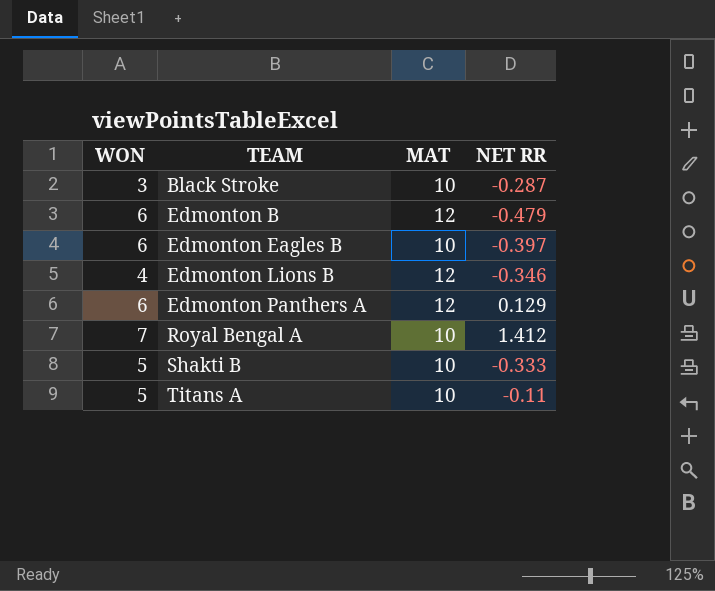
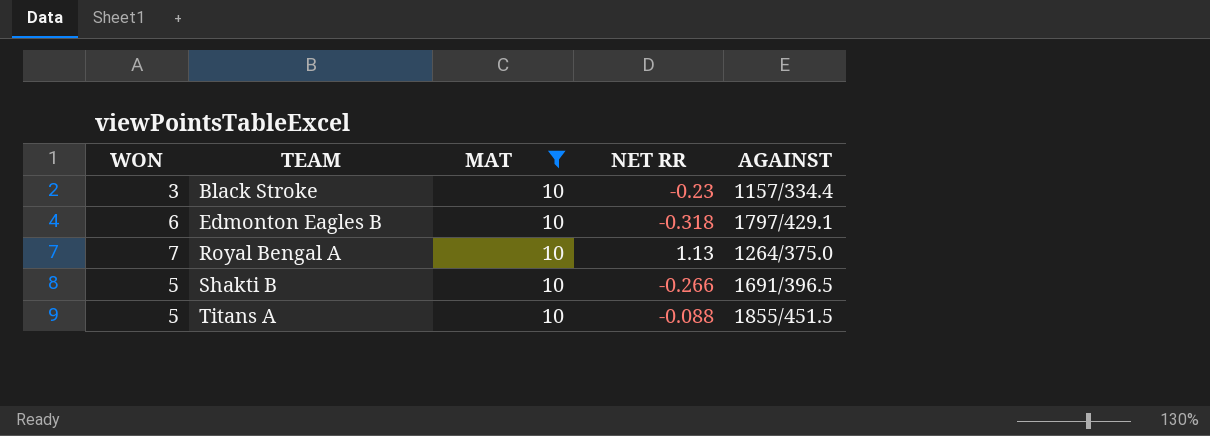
filter: none -> MAT = 10
column AGAINST | position: none -> 5
Black Stroke | NET RR: -0.287 -> -0.23
Edmonton Eagles B | NET RR: -0.397 -> -0.318
Royal Bengal A | NET RR: 1.412 -> 1.13
Shakti B | NET RR: -0.333 -> -0.266
Titans A | NET RR: -0.11 -> -0.088

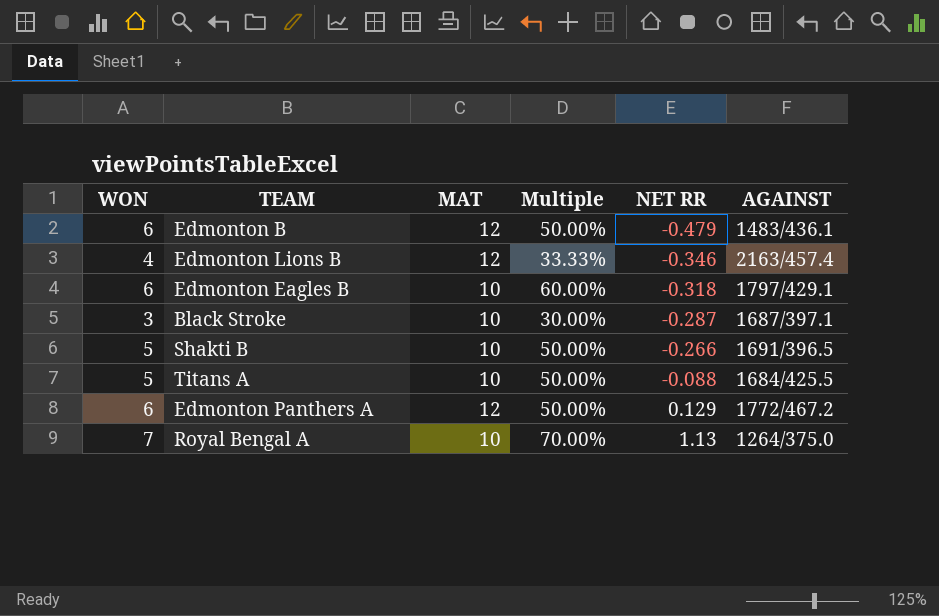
filter: MAT = 10 -> none
row order: TEAM ascending -> NET RR ascending
column Multiple | formula: none -> [WON] / [MAT]
Black Stroke | NET RR: -0.23 -> -0.287
Black Stroke | AGAINST: 1157/334.4 -> 1687/397.1
Titans A | AGAINST: 1855/451.5 -> 1684/425.5

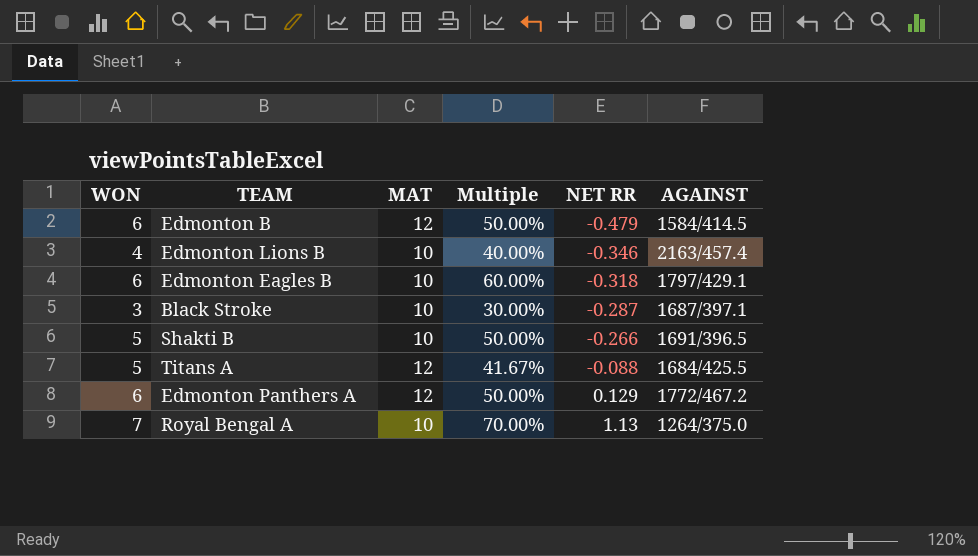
Edmonton B | AGAINST: 1483/436.1 -> 1584/414.5
Edmonton Lions B | MAT: 12 -> 10
Edmonton Lions B | Multiple: 33.33% -> 40.00%
Titans A | MAT: 10 -> 12
Titans A | Multiple: 50.00% -> 41.67%

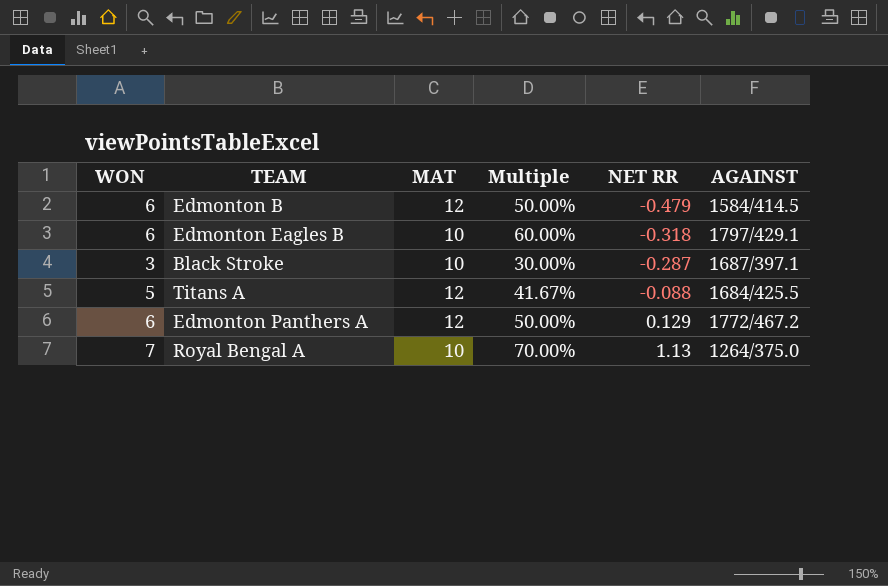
row Edmonton Lions B: 4 | 10 | 40.00% | -0.346 | 2163/457.4 -> none
row Shakti B: 5 | 10 | 50.00% | -0.266 | 1691/396.5 -> none

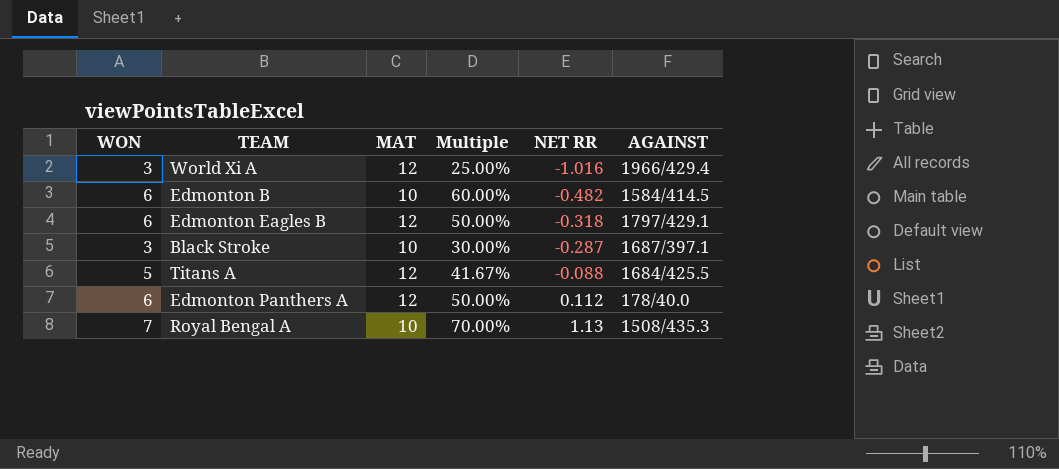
row World Xi A: none -> 3 | 12 | 25.00% | -1.016 | 1966/429.4
Edmonton B | MAT: 12 -> 10
Edmonton B | Multiple: 50.00% -> 60.00%
Edmonton B | NET RR: -0.479 -> -0.482
Edmonton Eagles B | MAT: 10 -> 12
Edmonton Eagles B | Multiple: 60.00% -> 50.00%
Edmonton Panthers A | NET RR: 0.129 -> 0.112
Edmonton Panthers A | AGAINST: 1772/467.2 -> 178/40.0
Royal Bengal A | AGAINST: 1264/375.0 -> 1508/435.3

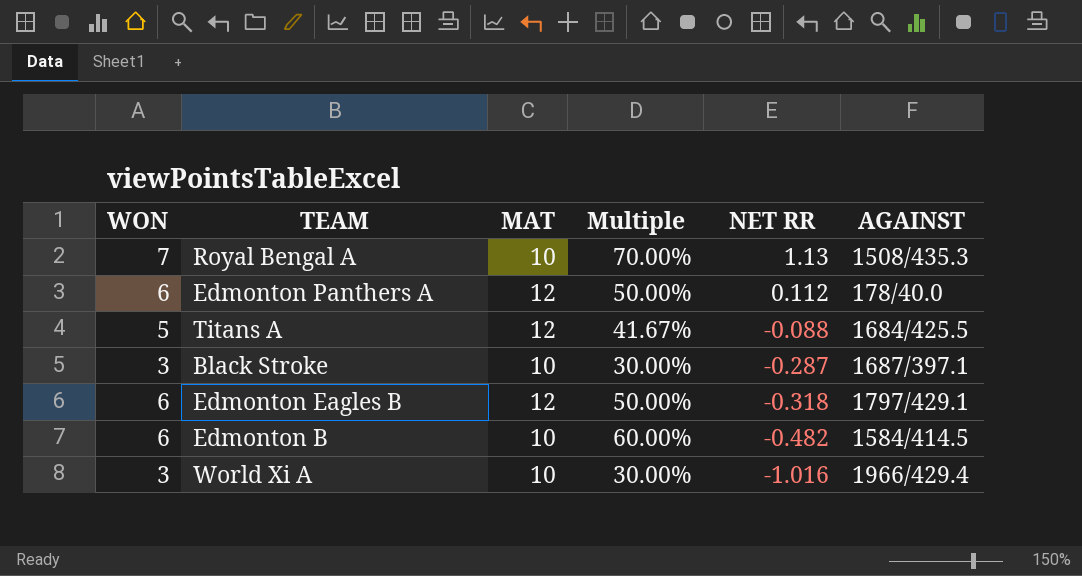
row order: NET RR ascending -> NET RR descending
World Xi A | MAT: 12 -> 10
World Xi A | Multiple: 25.00% -> 30.00%

